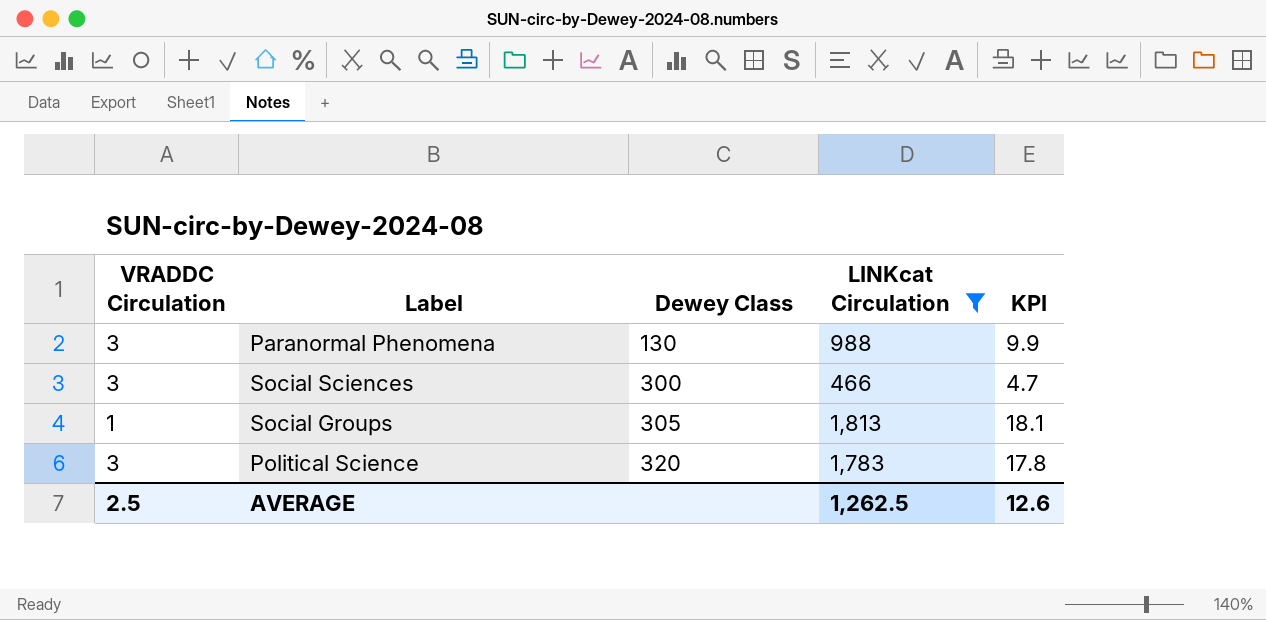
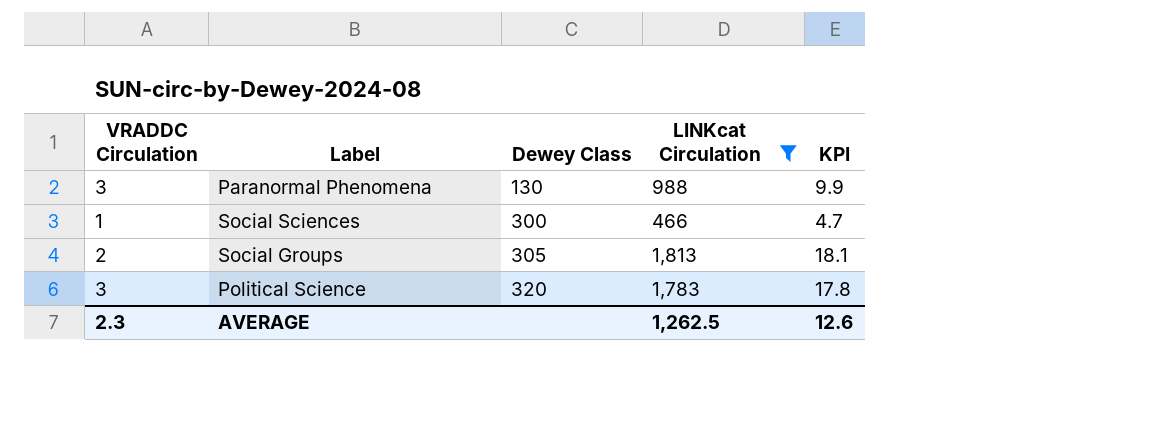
Social Sciences | VRADDC Circulation: 3 -> 1
Social Groups | VRADDC Circulation: 1 -> 2
AVERAGE | VRADDC Circulation: 2.5 -> 2.3

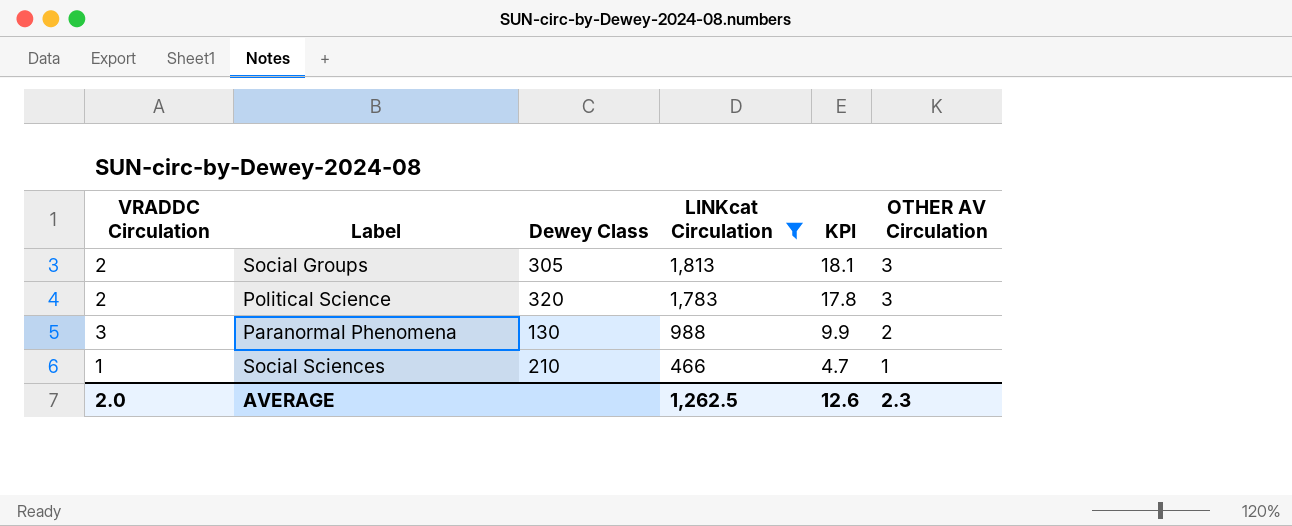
row order: Dewey Class ascending -> LINKcat Circulation descending
column OTHER AV Circulation | position: none -> 6
Political Science | VRADDC Circulation: 3 -> 2
Social Sciences | Dewey Class: 300 -> 210
AVERAGE | VRADDC Circulation: 2.3 -> 2.0

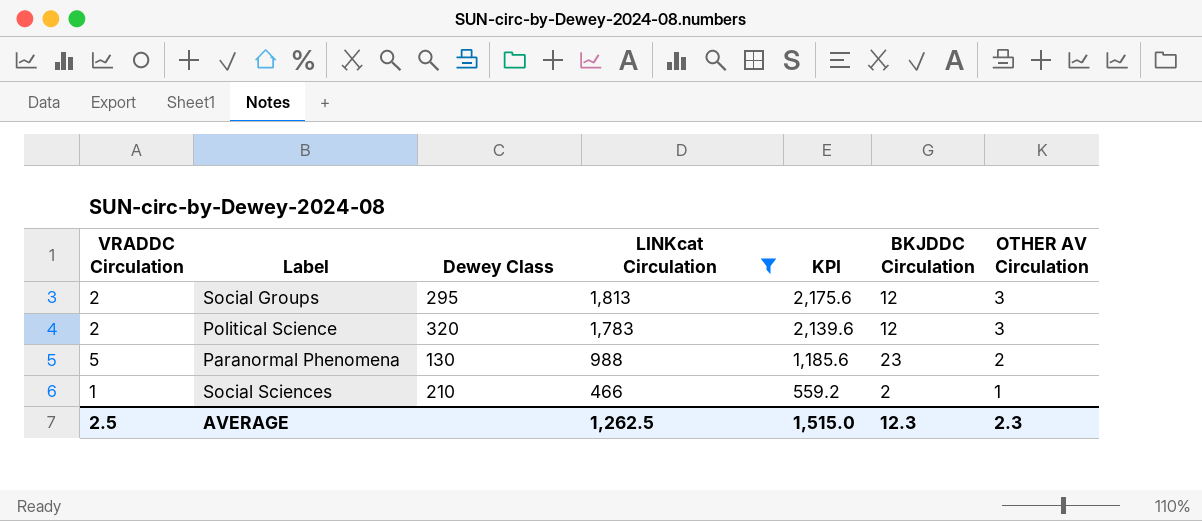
column KPI | formula: [LINKcat Circulation] * 0.01 -> [LINKcat Circulation] * 1.2
column BKJDDC Circulation | position: none -> 6
Social Groups | Dewey Class: 305 -> 295
Paranormal Phenomena | VRADDC Circulation: 3 -> 5
AVERAGE | VRADDC Circulation: 2.0 -> 2.5
AVERAGE | KPI: 12.6 -> 1,515.0

